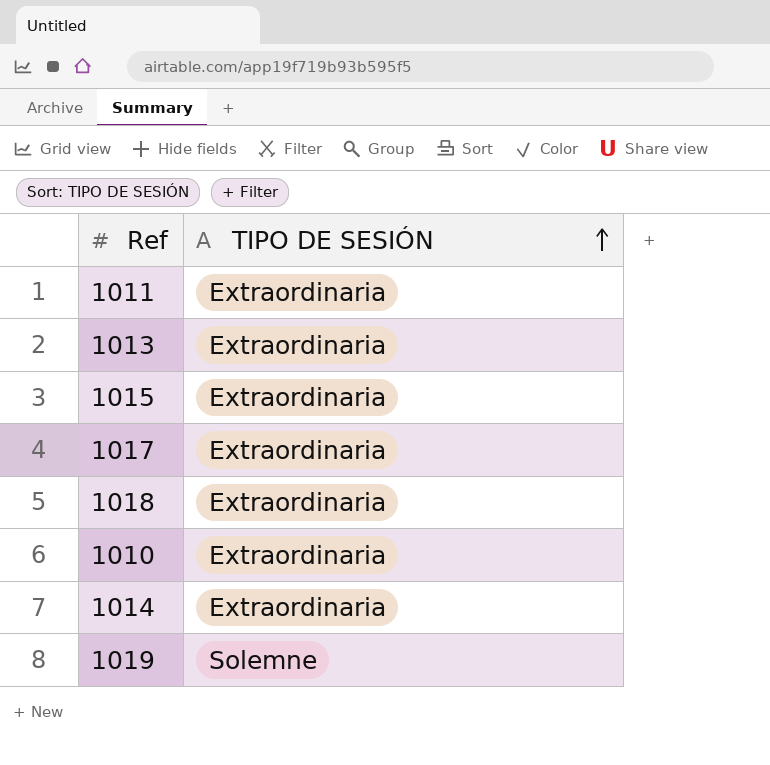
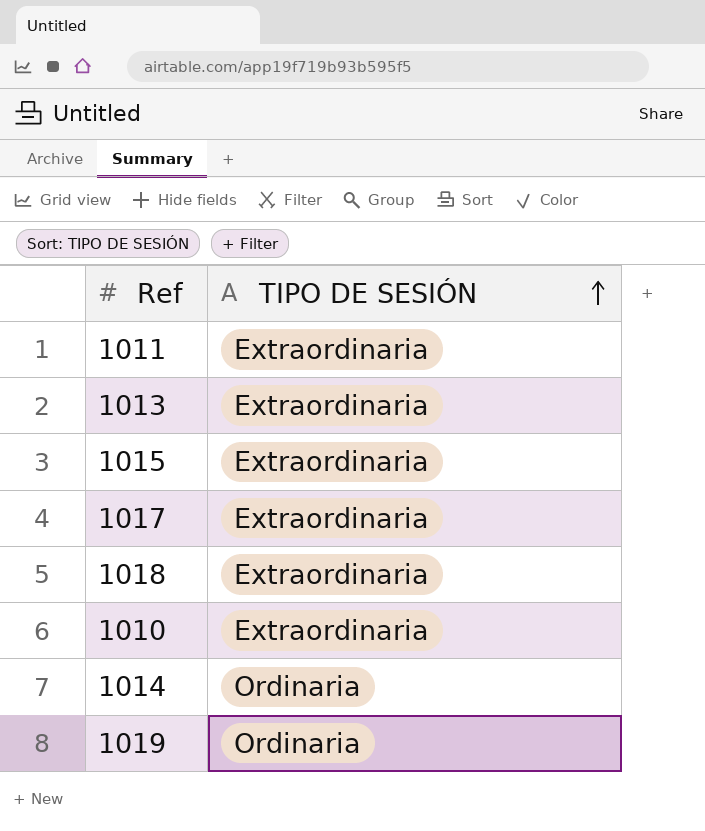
1014 | TIPO DE SESIÓN: Extraordinaria -> Ordinaria
1019 | TIPO DE SESIÓN: Solemne -> Ordinaria

